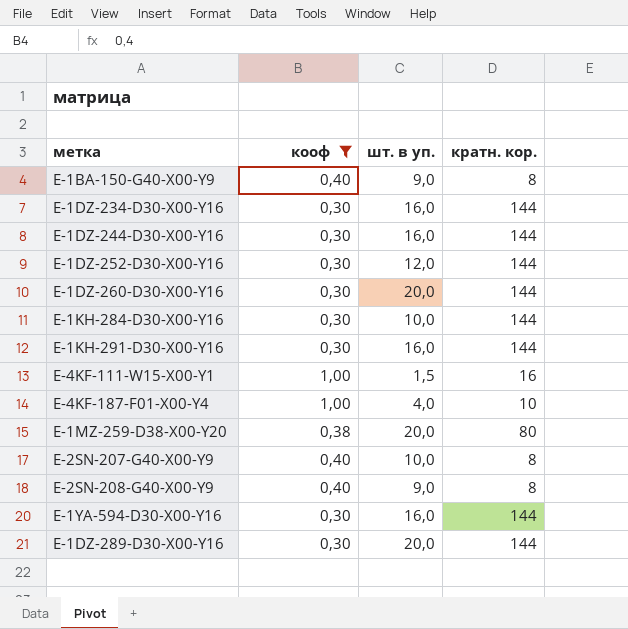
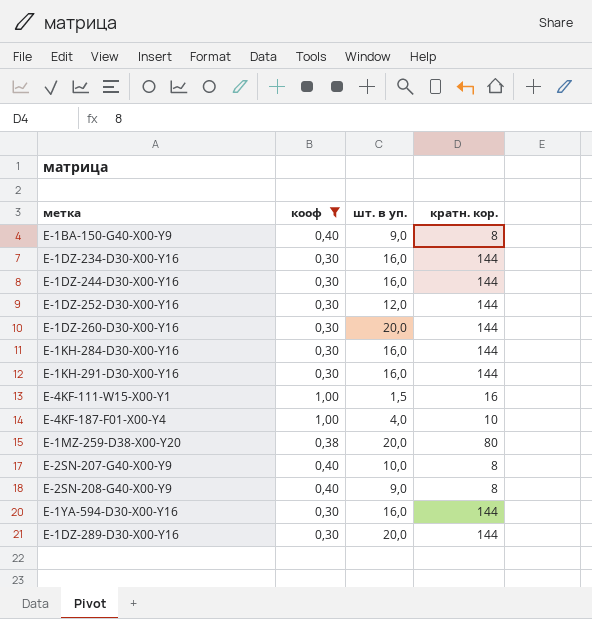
E-1KH-284-D30-X00-Y16 | шт. в уп.: 10,0 -> 16,0

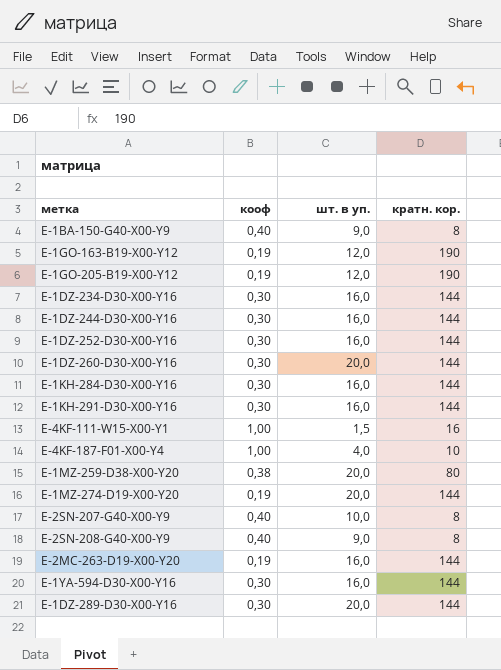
filter: кооф != 0,19 -> none
E-1DZ-252-D30-X00-Y16 | шт. в уп.: 12,0 -> 16,0

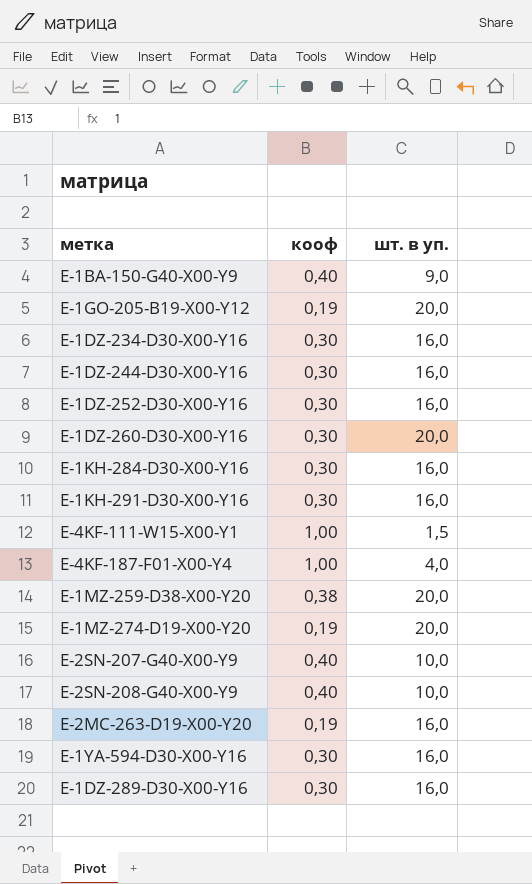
column кратн. кор. | position: 4 -> none
row E-1GO-163-B19-X00-Y12: 0,19 | 12,0 | 190 -> none
E-1GO-205-B19-X00-Y12 | шт. в уп.: 12,0 -> 20,0
E-2SN-208-G40-X00-Y9 | шт. в уп.: 9,0 -> 10,0
E-1DZ-289-D30-X00-Y16 | шт. в уп.: 20,0 -> 16,0

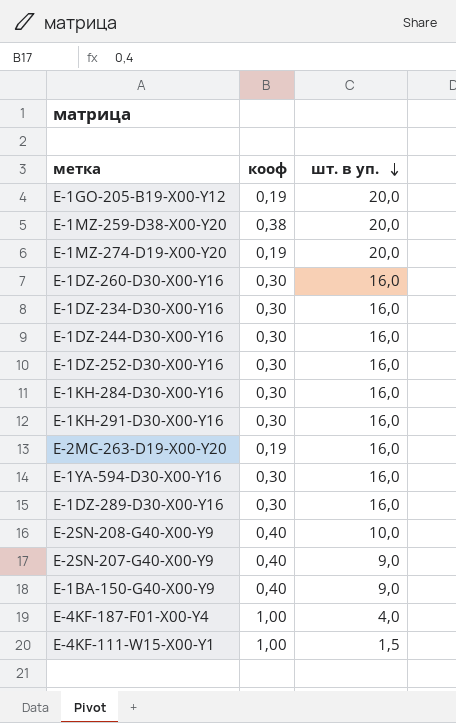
row order: none -> шт. в уп. descending
E-1DZ-260-D30-X00-Y16 | шт. в уп.: 20,0 -> 16,0
E-2SN-207-G40-X00-Y9 | шт. в уп.: 10,0 -> 9,0

